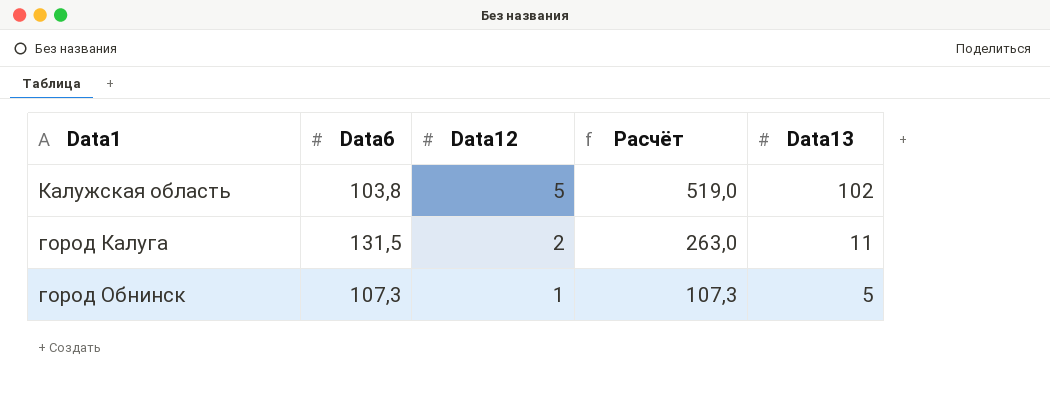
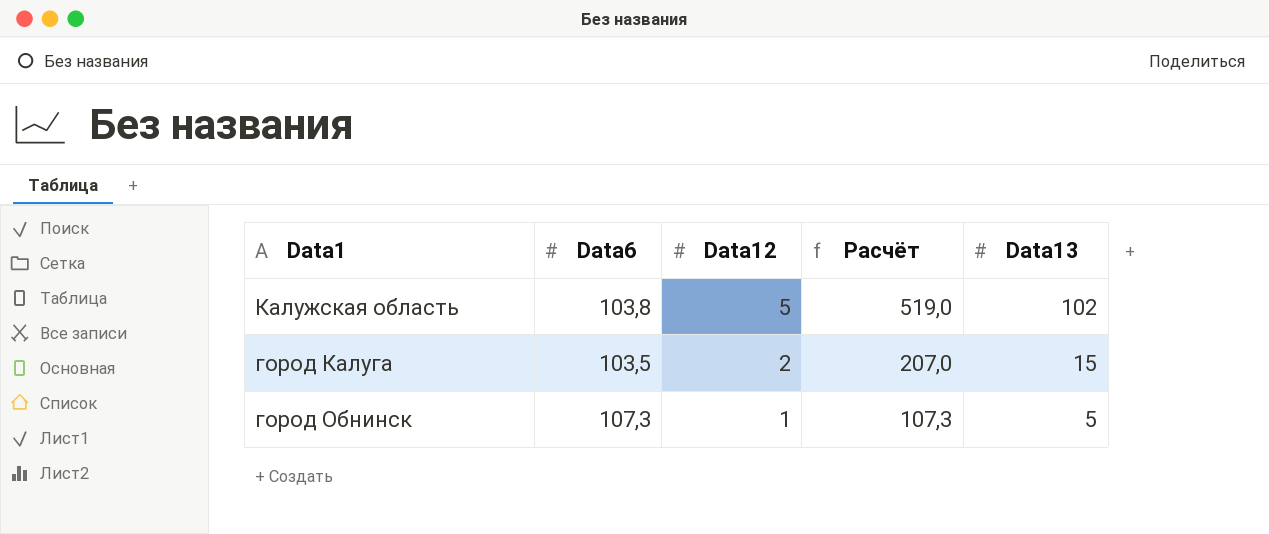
город Калуга | Data6: 131,5 -> 103,5
город Калуга | Расчёт: 263,0 -> 207,0
город Калуга | Data13: 11 -> 15

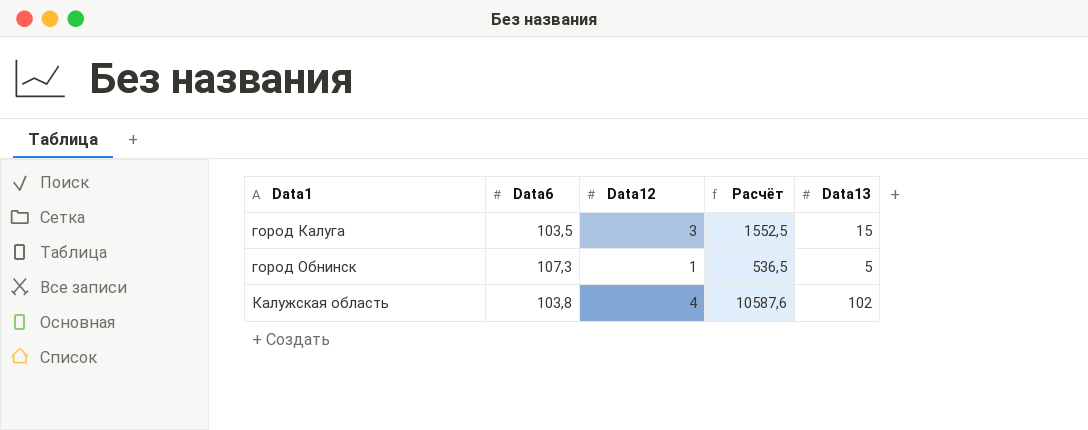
row order: Data12 descending -> Data1 ascending
column Расчёт | formula: [Data6] * [Data12] -> [Data6] * [Data13]
город Калуга | Data12: 2 -> 3
Калужская область | Data12: 5 -> 4

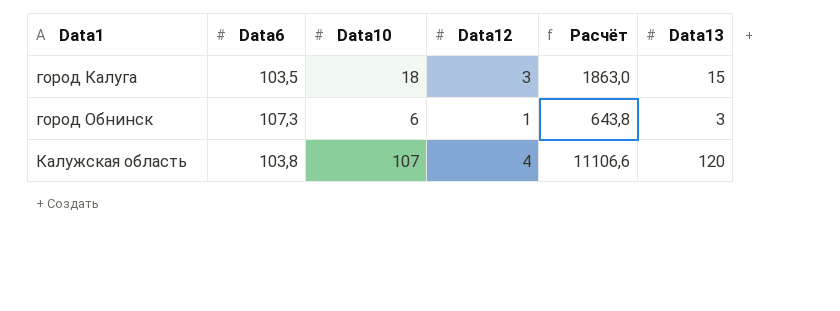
column Data10 | position: none -> 3
column Расчёт | formula: [Data6] * [Data13] -> [Data6] * [Data10]
город Обнинск | Data13: 5 -> 3
Калужская область | Data13: 102 -> 120

